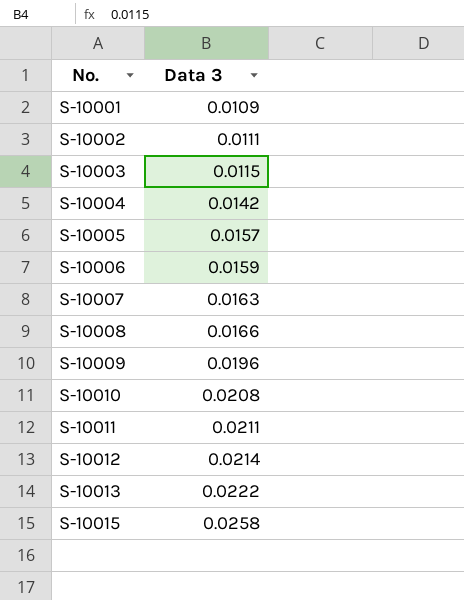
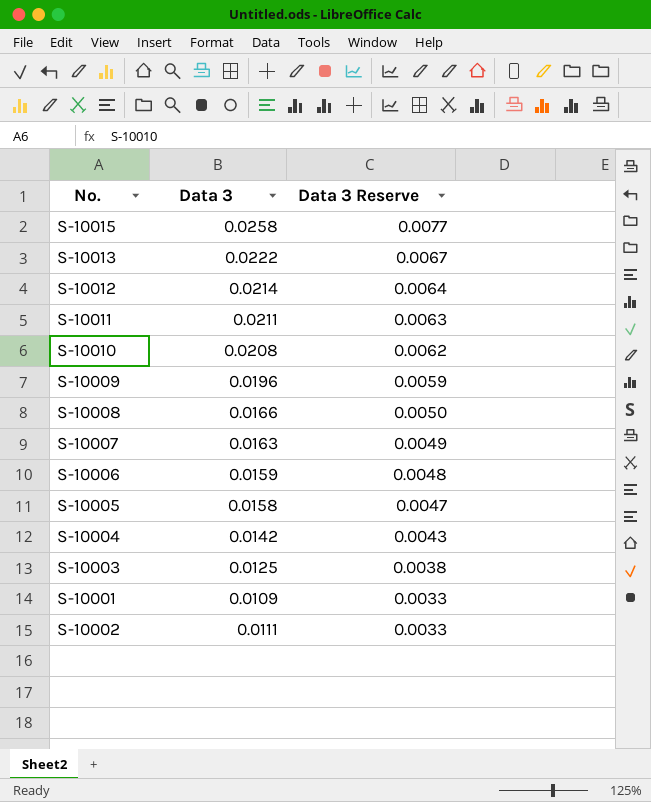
row order: No. ascending -> Data 3 Reserve descending
column Data 3 Reserve | formula: none -> [Data 3] * 0.3
S-10005 | Data 3: 0.0157 -> 0.0158
S-10003 | Data 3: 0.0115 -> 0.0125

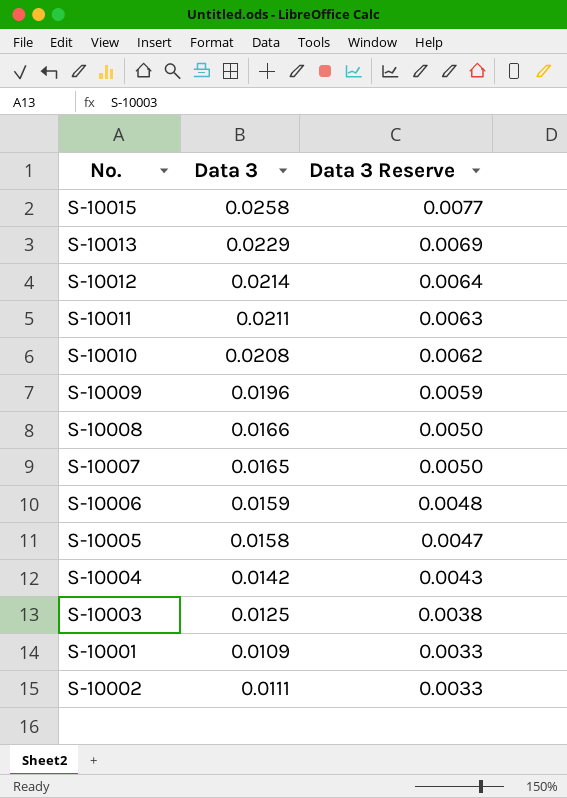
S-10013 | Data 3: 0.0222 -> 0.0229
S-10013 | Data 3 Reserve: 0.0067 -> 0.0069
S-10007 | Data 3: 0.0163 -> 0.0165
S-10007 | Data 3 Reserve: 0.0049 -> 0.0050

